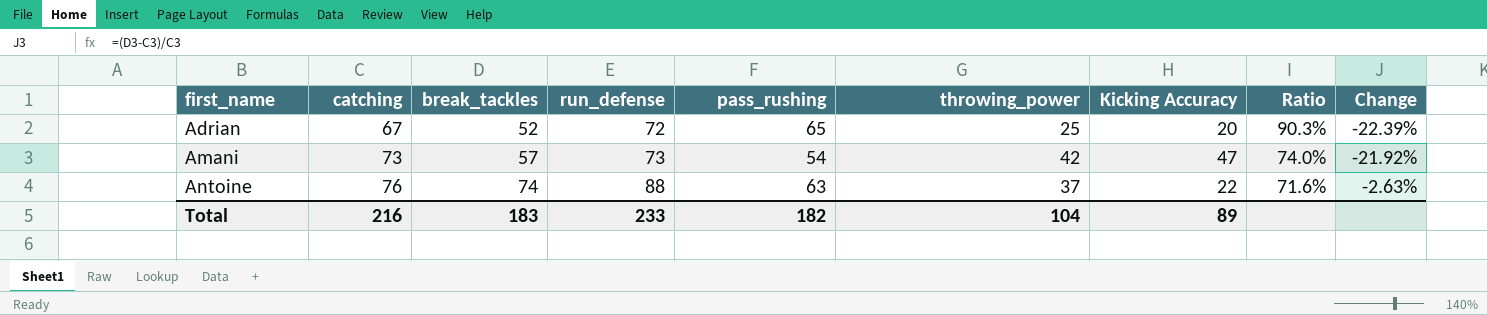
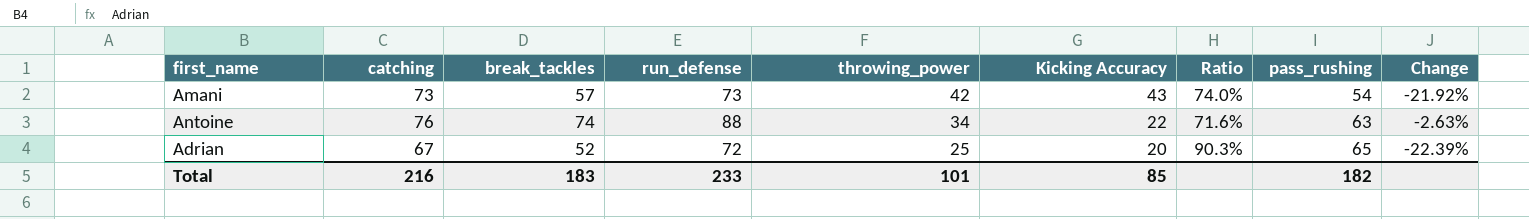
row order: first_name ascending -> throwing_power descending
column pass_rushing | position: 5 -> 8
Amani | Kicking Accuracy: 47 -> 43
Antoine | throwing_power: 37 -> 34
Total | throwing_power: 104 -> 101
Total | Kicking Accuracy: 89 -> 85

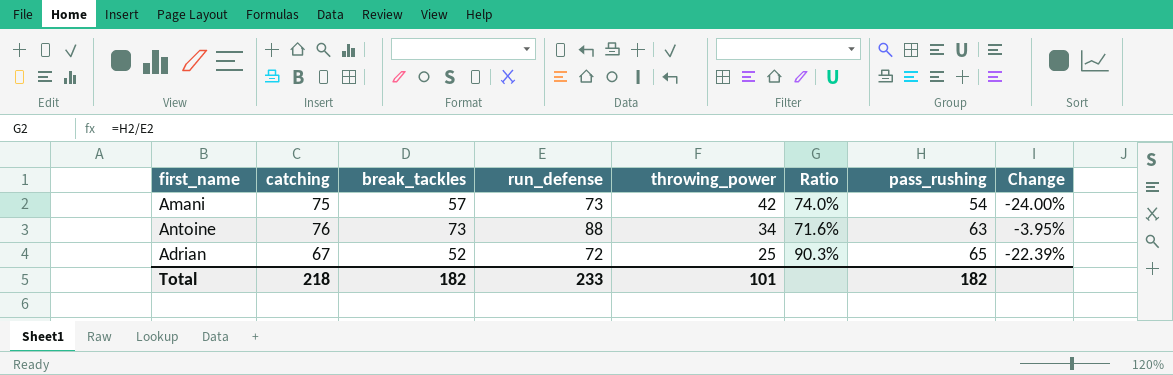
column Kicking Accuracy | position: 6 -> none
Amani | catching: 73 -> 75
Amani | Change: -21.92% -> -24.00%
Antoine | break_tackles: 74 -> 73
Antoine | Change: -2.63% -> -3.95%
Total | catching: 216 -> 218
Total | break_tackles: 183 -> 182

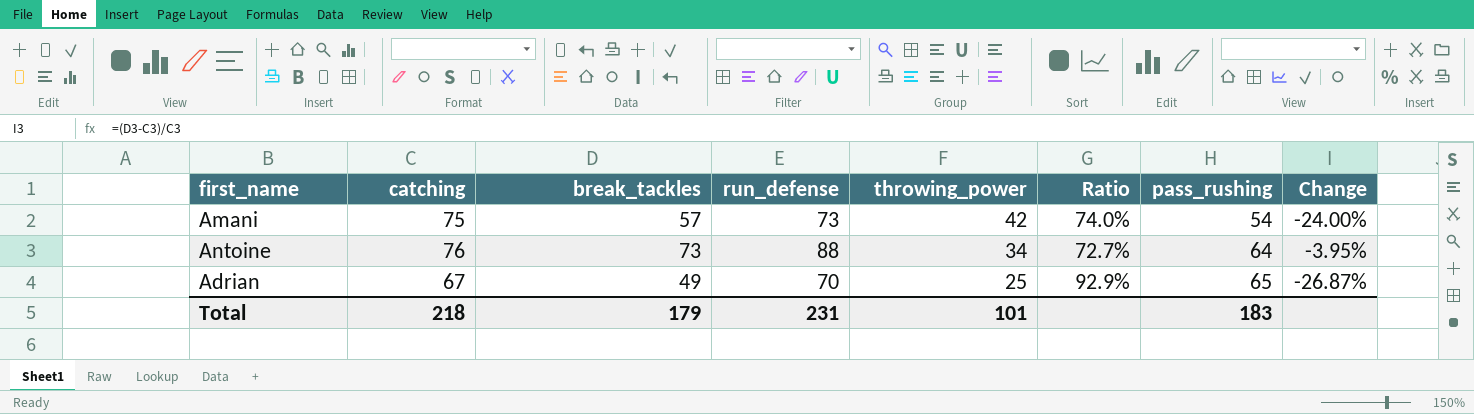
Antoine | Ratio: 71.6% -> 72.7%
Antoine | pass_rushing: 63 -> 64
Adrian | break_tackles: 52 -> 49
Adrian | run_defense: 72 -> 70
Adrian | Ratio: 90.3% -> 92.9%
Adrian | Change: -22.39% -> -26.87%
Total | break_tackles: 182 -> 179
Total | run_defense: 233 -> 231
Total | pass_rushing: 182 -> 183

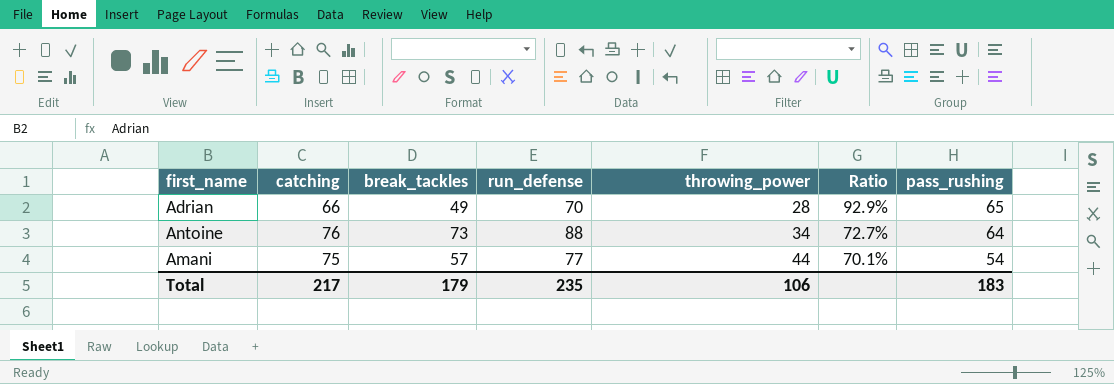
row order: throwing_power descending -> throwing_power ascending
column Change | formula: ([break_tackles] - [catching]) / [catching] -> none
Adrian | catching: 67 -> 66
Adrian | throwing_power: 25 -> 28
Amani | run_defense: 73 -> 77
Amani | throwing_power: 42 -> 44
Amani | Ratio: 74.0% -> 70.1%
Total | catching: 218 -> 217
Total | run_defense: 231 -> 235
Total | throwing_power: 101 -> 106

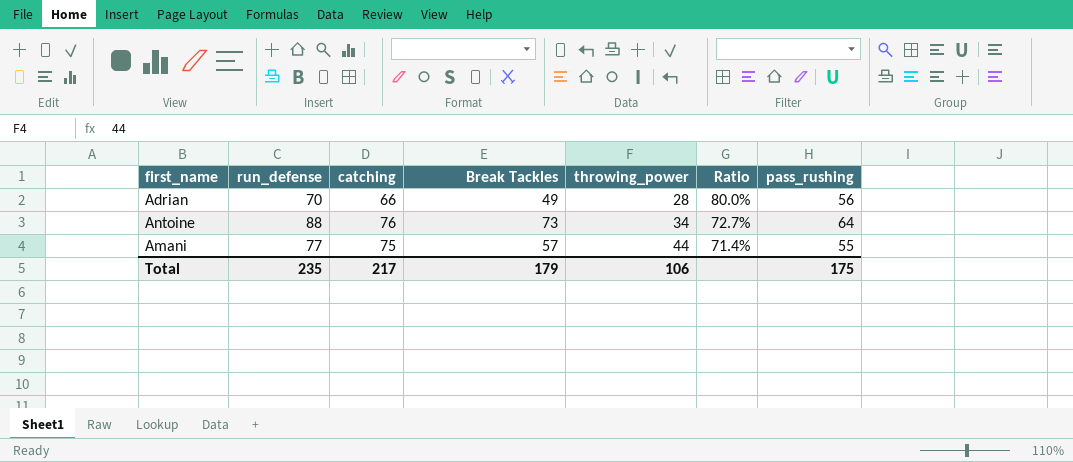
column run_defense | position: 4 -> 2
column name: break_tackles -> Break Tackles
Adrian | Ratio: 92.9% -> 80.0%
Adrian | pass_rushing: 65 -> 56
Amani | Ratio: 70.1% -> 71.4%
Amani | pass_rushing: 54 -> 55
Total | pass_rushing: 183 -> 175

